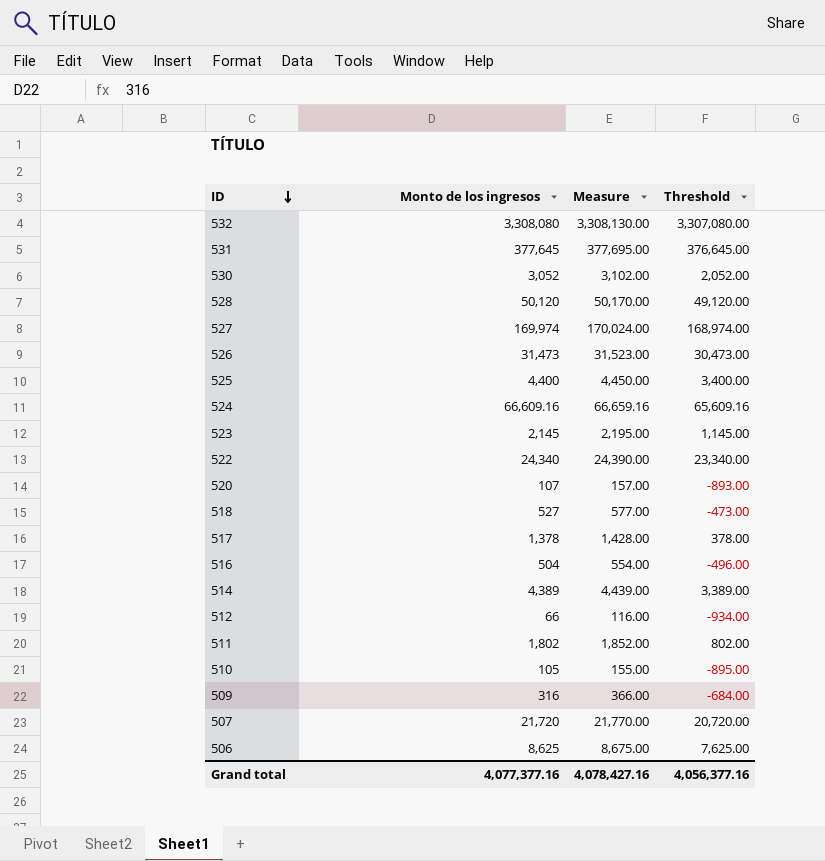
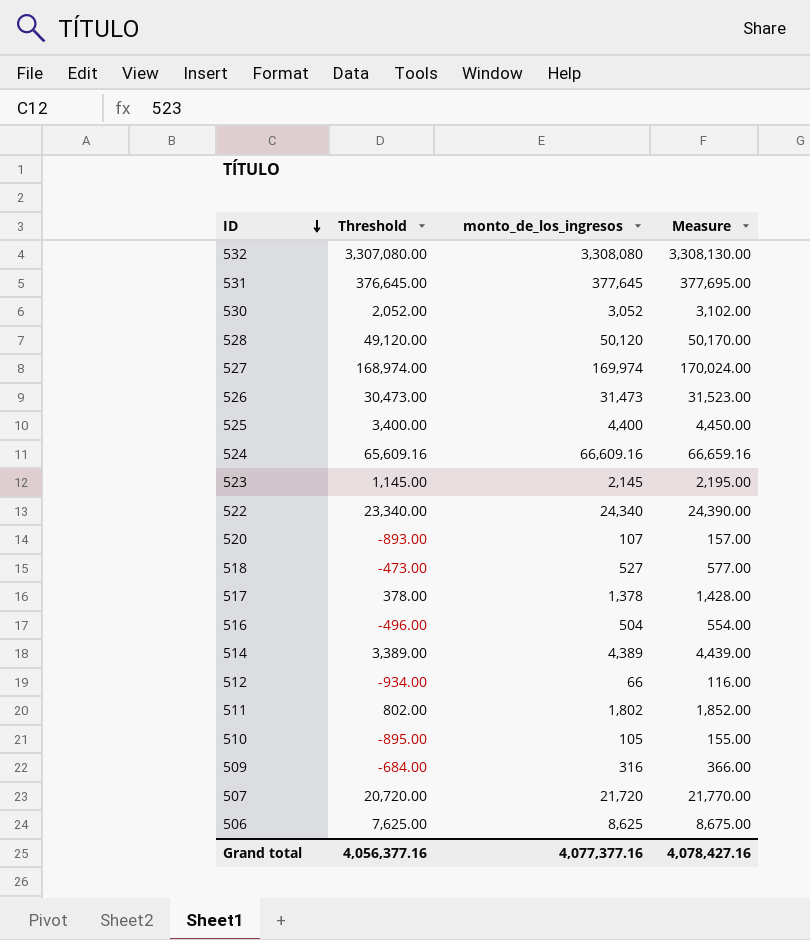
column Threshold | position: 4 -> 2
column name: Monto de los ingresos -> monto_de_los_ingresos

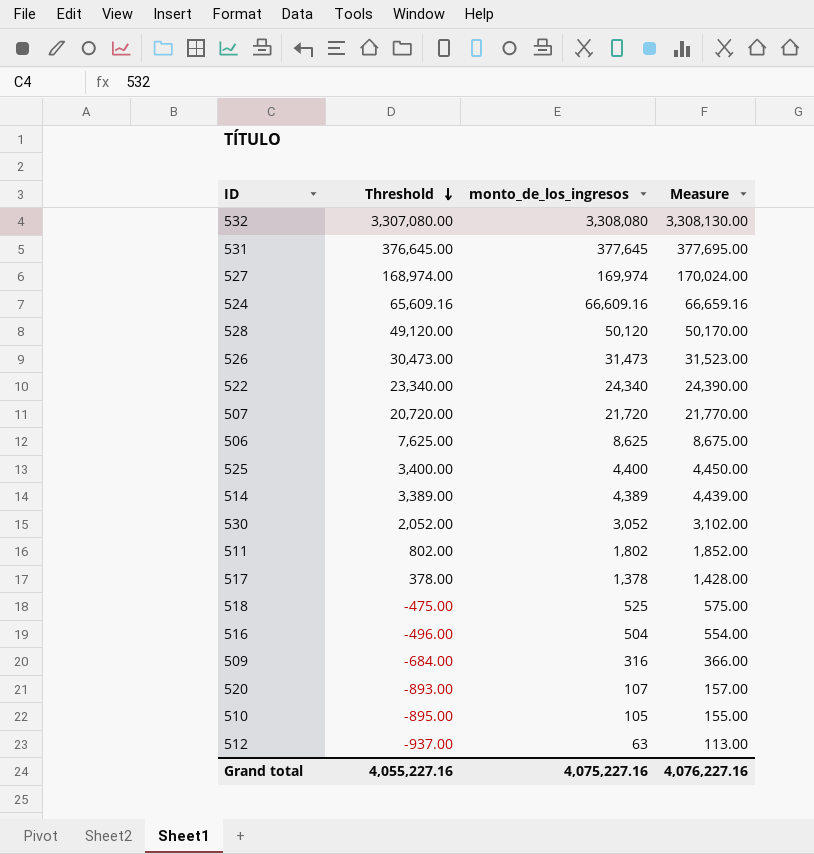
row order: ID descending -> Threshold descending
row 523: 1,145.00 | 2,145 | 2,195.00 -> none
518 | Threshold: -473.00 -> -475.00
518 | monto_de_los_ingresos: 527 -> 525
518 | Measure: 577.00 -> 575.00
512 | Threshold: -934.00 -> -937.00
512 | monto_de_los_ingresos: 66 -> 63
512 | Measure: 116.00 -> 113.00
Grand total | Threshold: 4,056,377.16 -> 4,055,227.16
Grand total | monto_de_los_ingresos: 4,077,377.16 -> 4,075,227.16
Grand total | Measure: 4,078,427.16 -> 4,076,227.16

